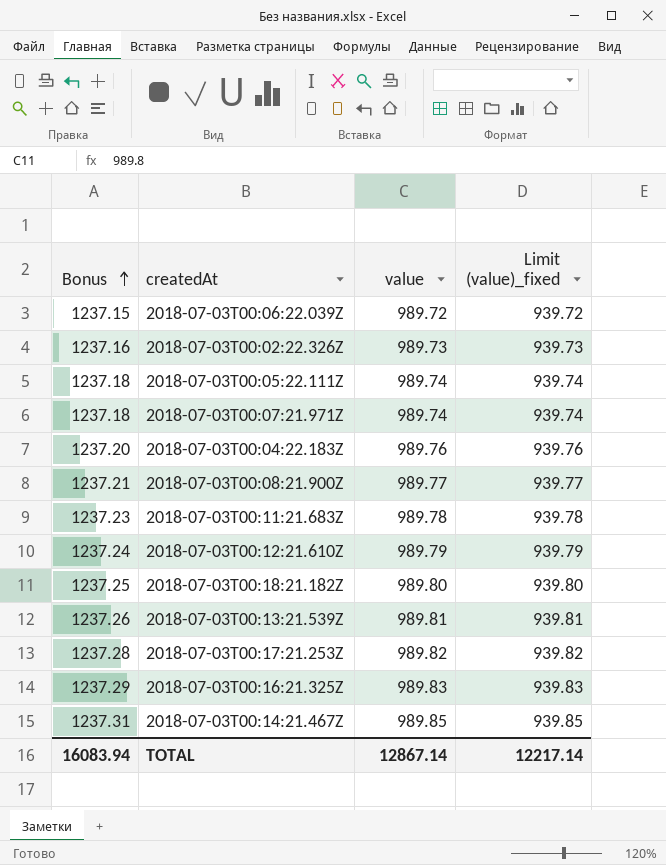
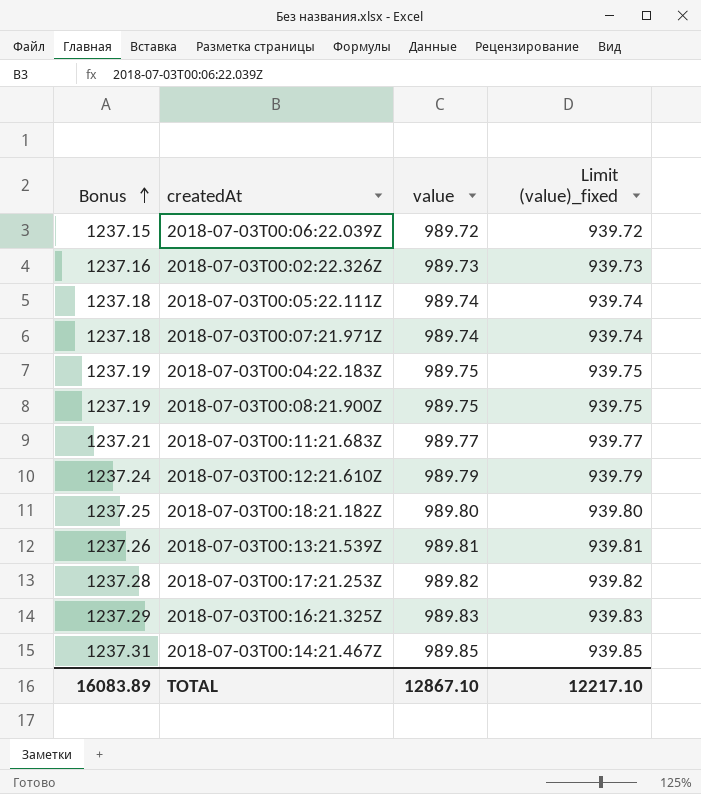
2018-07-03T00:04:22.183Z | Bonus: 1237.20 -> 1237.19
2018-07-03T00:04:22.183Z | value: 989.76 -> 989.75
2018-07-03T00:04:22.183Z | Limit (value)_fixed: 939.76 -> 939.75
2018-07-03T00:08:21.900Z | Bonus: 1237.21 -> 1237.19
2018-07-03T00:08:21.900Z | value: 989.77 -> 989.75
2018-07-03T00:08:21.900Z | Limit (value)_fixed: 939.77 -> 939.75
2018-07-03T00:11:21.683Z | Bonus: 1237.23 -> 1237.21
2018-07-03T00:11:21.683Z | value: 989.78 -> 989.77
2018-07-03T00:11:21.683Z | Limit (value)_fixed: 939.78 -> 939.77
TOTAL | Bonus: 16083.94 -> 16083.89
TOTAL | value: 12867.14 -> 12867.10
TOTAL | Limit (value)_fixed: 12217.14 -> 12217.10

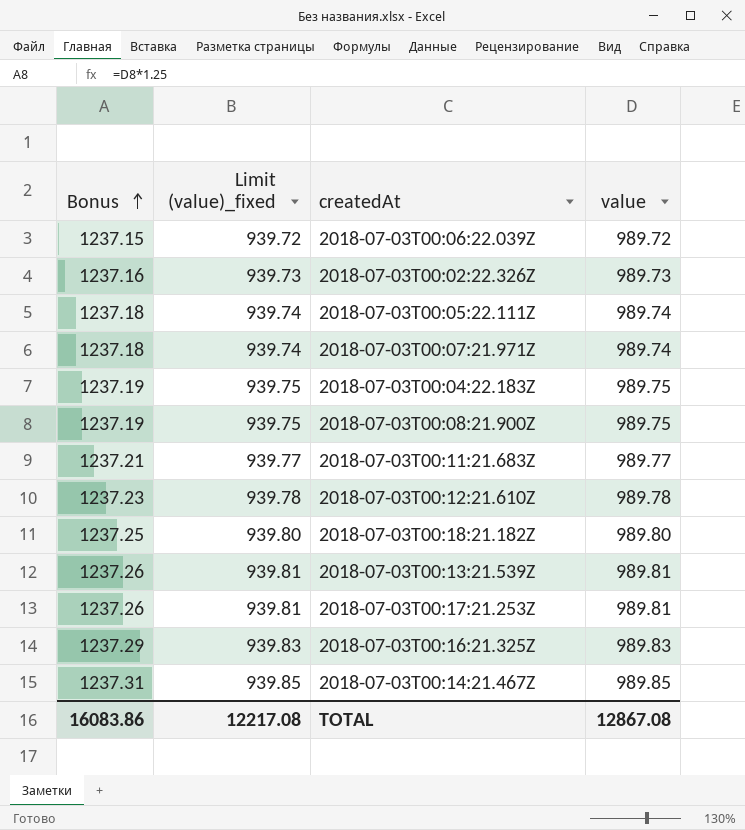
column Limit (value)_fixed | position: 4 -> 2
2018-07-03T00:12:21.610Z | Bonus: 1237.24 -> 1237.23
2018-07-03T00:12:21.610Z | Limit (value)_fixed: 939.79 -> 939.78
2018-07-03T00:12:21.610Z | value: 989.79 -> 989.78
2018-07-03T00:17:21.253Z | Bonus: 1237.28 -> 1237.26
2018-07-03T00:17:21.253Z | Limit (value)_fixed: 939.82 -> 939.81
2018-07-03T00:17:21.253Z | value: 989.82 -> 989.81
TOTAL | Bonus: 16083.89 -> 16083.86
TOTAL | Limit (value)_fixed: 12217.10 -> 12217.08
TOTAL | value: 12867.10 -> 12867.08

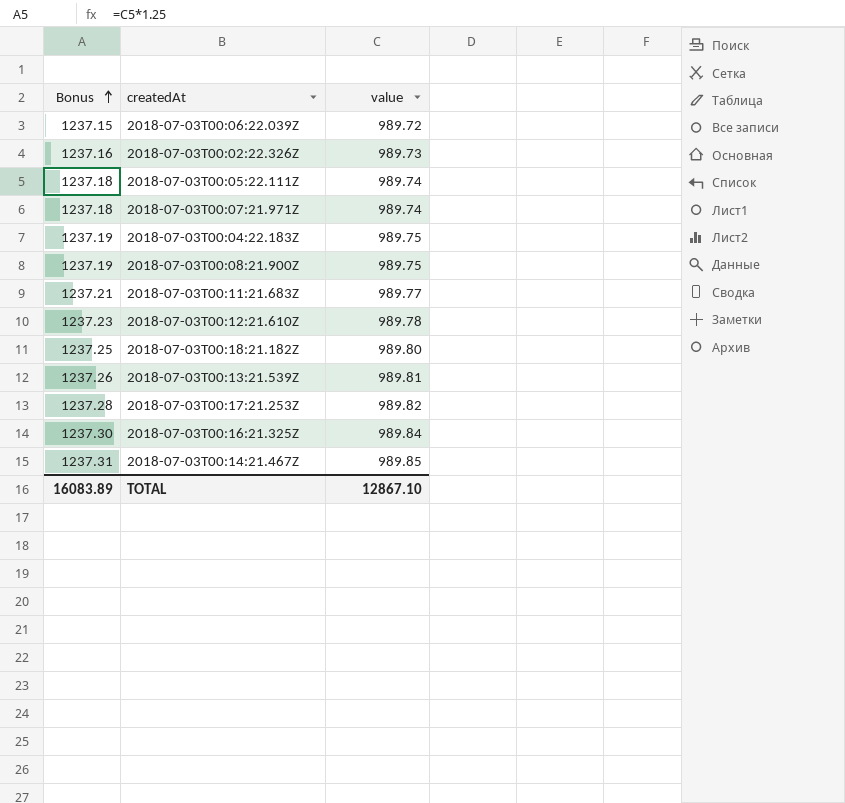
column Limit (value)_fixed | formula: [value] - 50 -> none
2018-07-03T00:17:21.253Z | Bonus: 1237.26 -> 1237.28
2018-07-03T00:17:21.253Z | value: 989.81 -> 989.82
2018-07-03T00:16:21.325Z | Bonus: 1237.29 -> 1237.30
2018-07-03T00:16:21.325Z | value: 989.83 -> 989.84
TOTAL | Bonus: 16083.86 -> 16083.89
TOTAL | value: 12867.08 -> 12867.10

